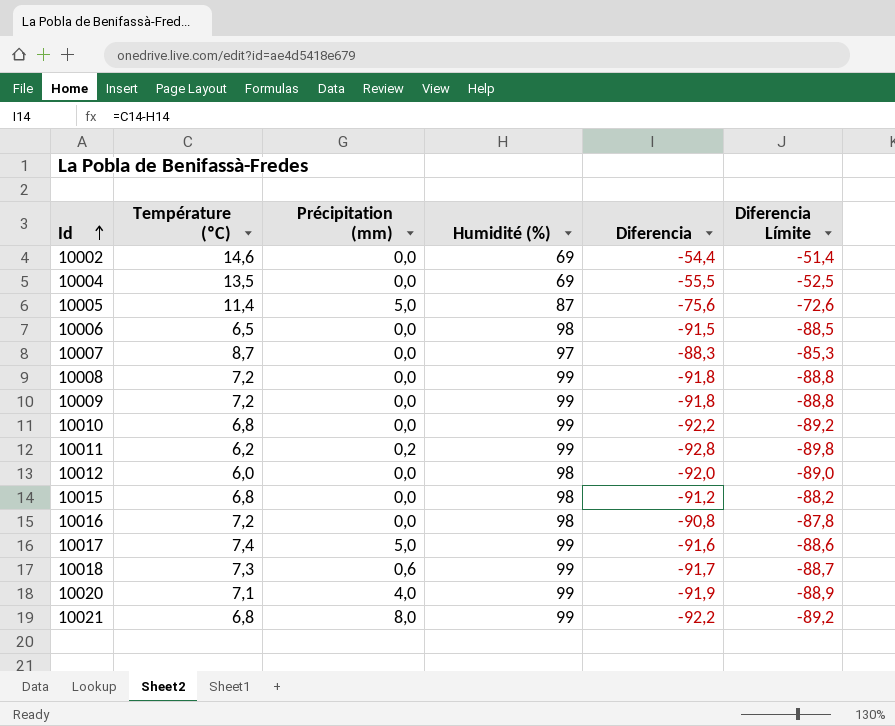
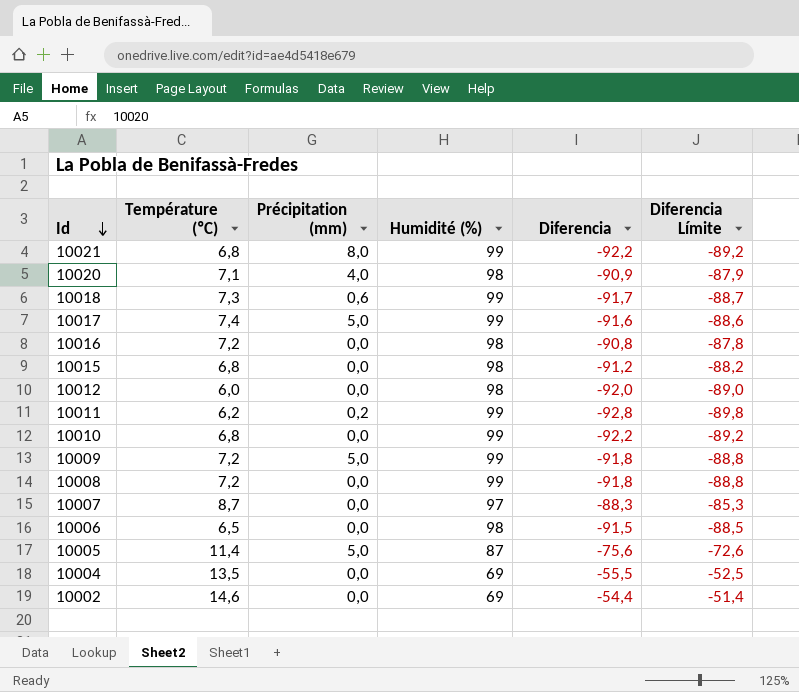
row order: Id ascending -> Id descending
10020 | Humidité (%): 99 -> 98
10020 | Diferencia: -91,9 -> -90,9
10020 | Diferencia Límite: -88,9 -> -87,9
10009 | Précipitation (mm): 0,0 -> 5,0

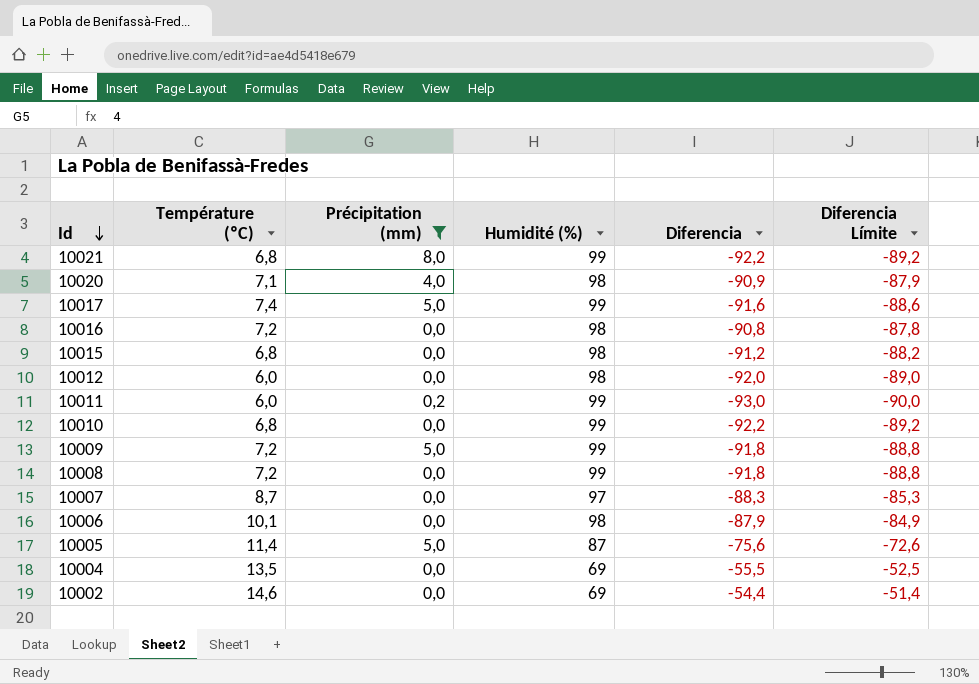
filter: none -> Précipitation (mm) != 0,6
10011 | Température (ºC): 6,2 -> 6,0
10011 | Diferencia: -92,8 -> -93,0
10011 | Diferencia Límite: -89,8 -> -90,0
10006 | Température (ºC): 6,5 -> 10,1
10006 | Diferencia: -91,5 -> -87,9
10006 | Diferencia Límite: -88,5 -> -84,9

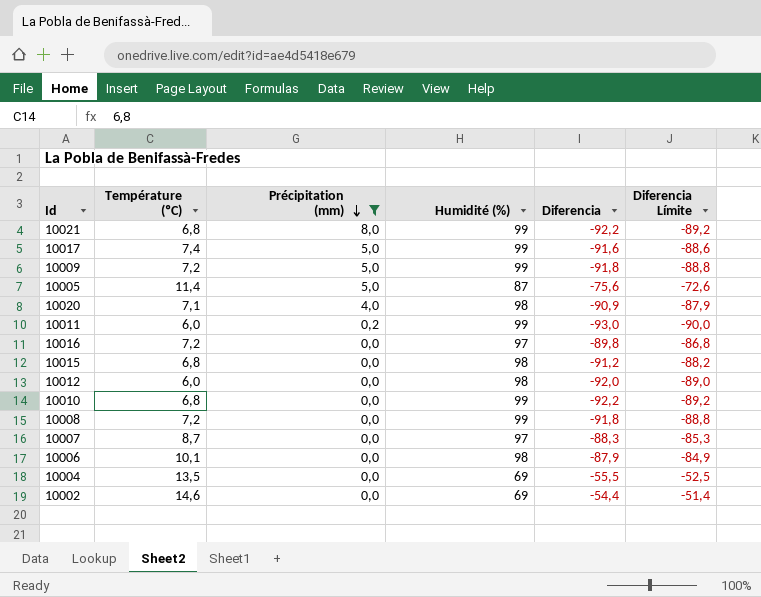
row order: Id descending -> Précipitation (mm) descending
10016 | Humidité (%): 98 -> 97
10016 | Diferencia: -90,8 -> -89,8
10016 | Diferencia Límite: -87,8 -> -86,8

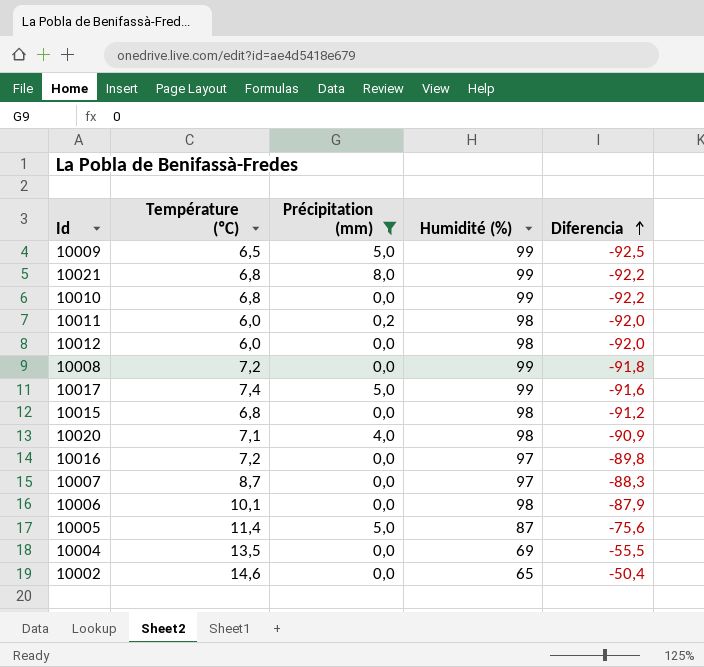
row order: Précipitation (mm) descending -> Diferencia ascending
column Diferencia Límite | formula: [Diferencia] + 3 -> none
10009 | Température (ºC): 7,2 -> 6,5
10009 | Diferencia: -91,8 -> -92,5
10011 | Humidité (%): 99 -> 98
10011 | Diferencia: -93,0 -> -92,0
10002 | Humidité (%): 69 -> 65
10002 | Diferencia: -54,4 -> -50,4

